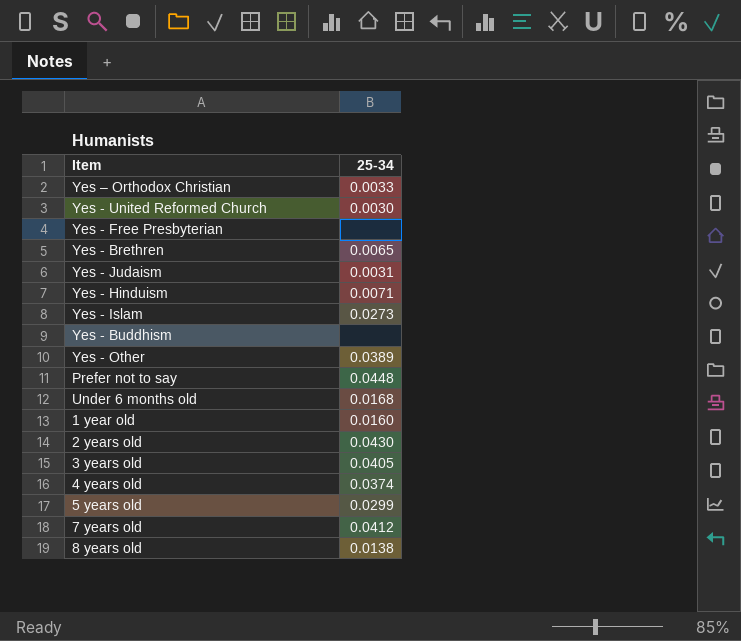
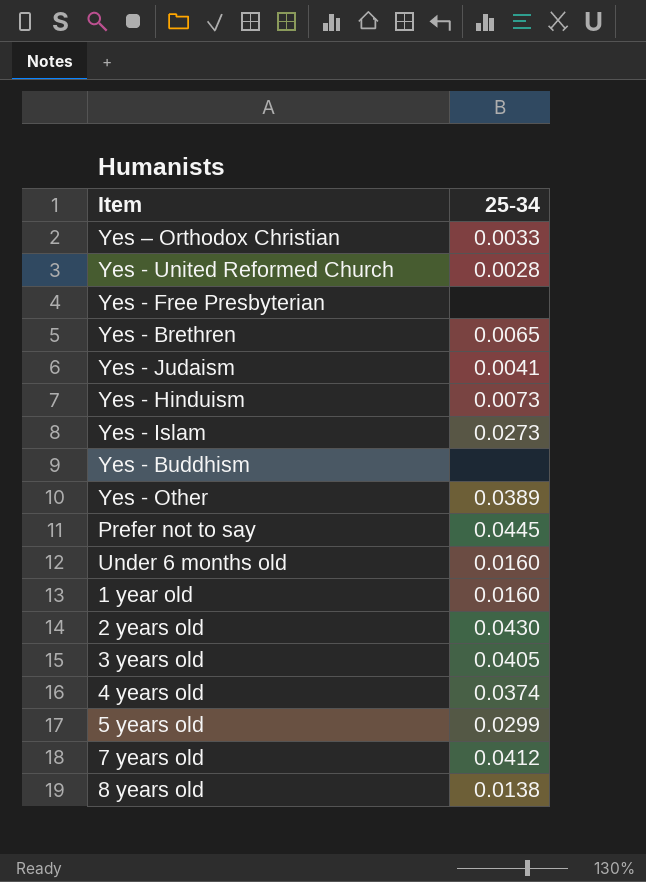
Yes - United Reformed Church | 25-34: 0.0030 -> 0.0028
Yes - Judaism | 25-34: 0.0031 -> 0.0041
Yes - Hinduism | 25-34: 0.0071 -> 0.0073
Prefer not to say | 25-34: 0.0448 -> 0.0445
Under 6 months old | 25-34: 0.0168 -> 0.0160

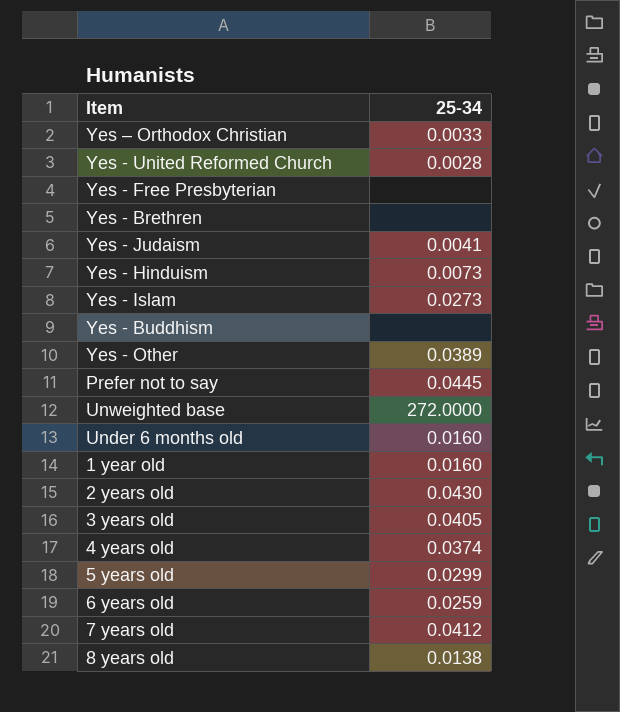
Yes - Brethren | 25-34: 0.0065 -> none
row Unweighted base: none -> 272.0000
row 6 years old: none -> 0.0259

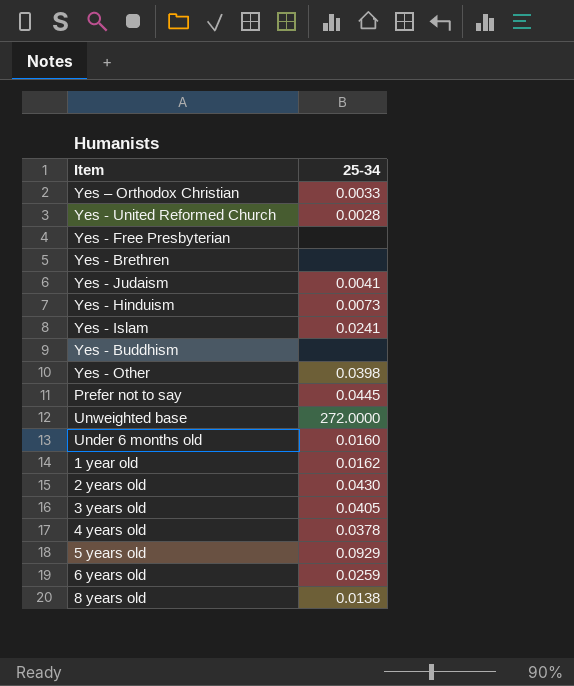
row 7 years old: 0.0412 -> none
Yes - Islam | 25-34: 0.0273 -> 0.0241
Yes - Other | 25-34: 0.0389 -> 0.0398
1 year old | 25-34: 0.0160 -> 0.0162
4 years old | 25-34: 0.0374 -> 0.0378
5 years old | 25-34: 0.0299 -> 0.0929

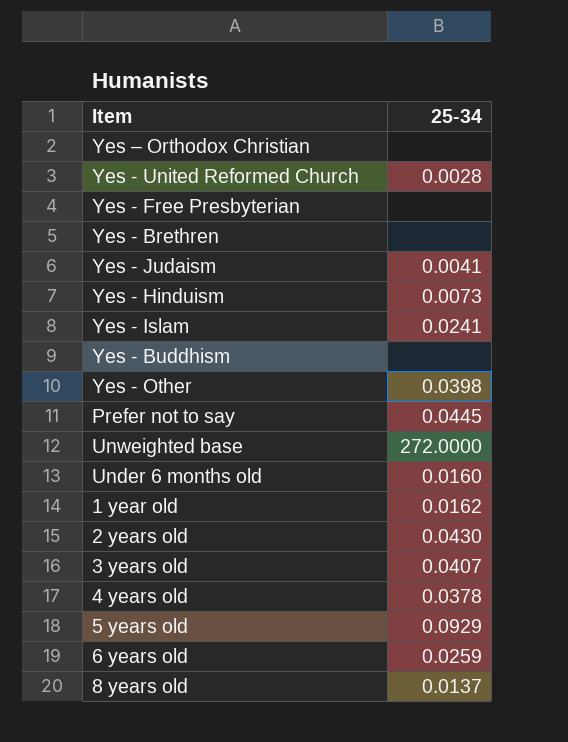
Yes – Orthodox Christian | 25-34: 0.0033 -> none
3 years old | 25-34: 0.0405 -> 0.0407
8 years old | 25-34: 0.0138 -> 0.0137

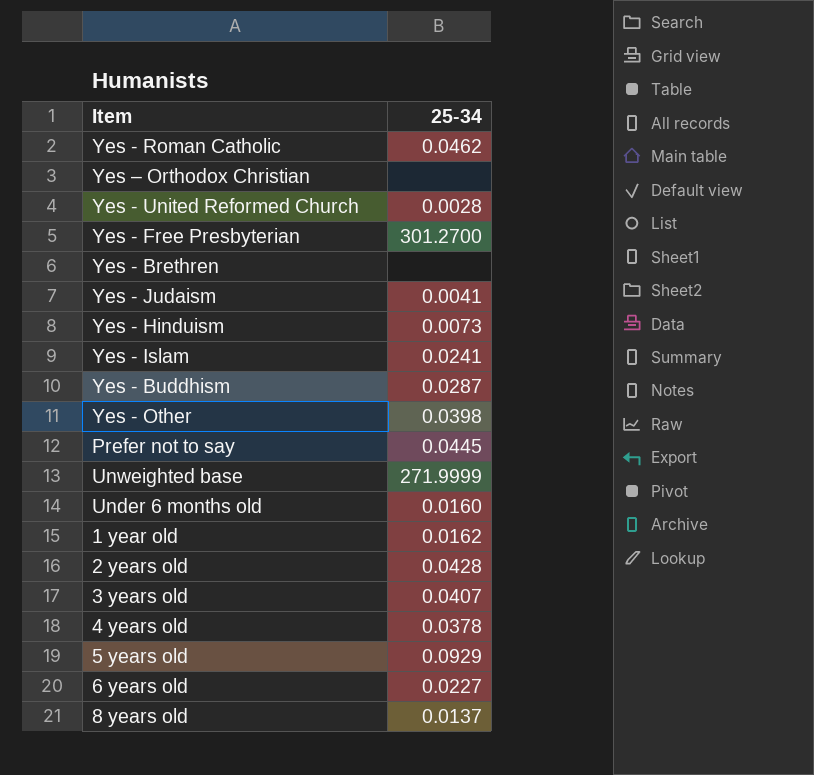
row Yes - Roman Catholic: none -> 0.0462
Yes - Free Presbyterian | 25-34: none -> 301.2700
Yes - Buddhism | 25-34: none -> 0.0287
Unweighted base | 25-34: 272.0000 -> 271.9999
2 years old | 25-34: 0.0430 -> 0.0428
6 years old | 25-34: 0.0259 -> 0.0227

